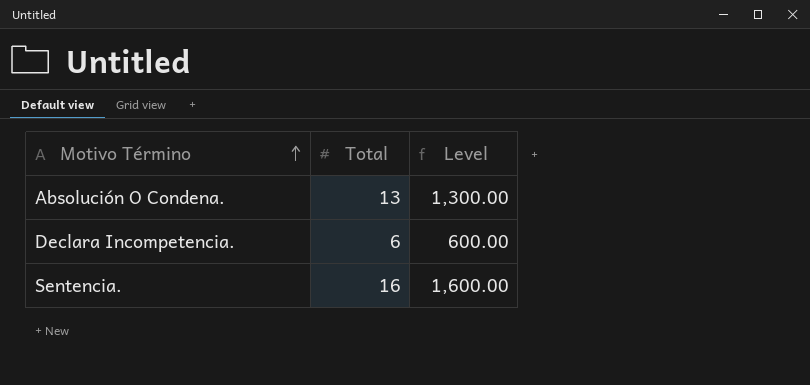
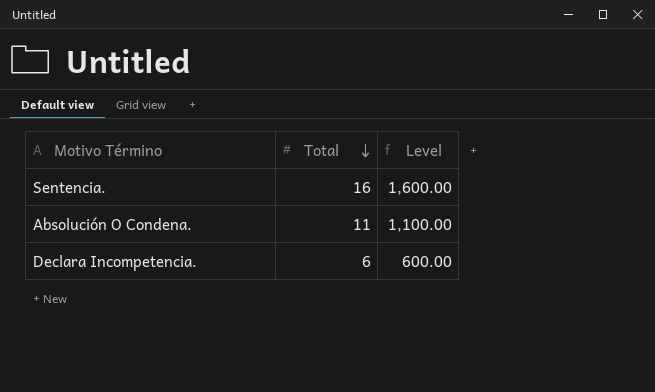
row order: Motivo Término ascending -> Total descending
Absolución O Condena. | Total: 13 -> 11
Absolución O Condena. | Level: 1,300.00 -> 1,100.00

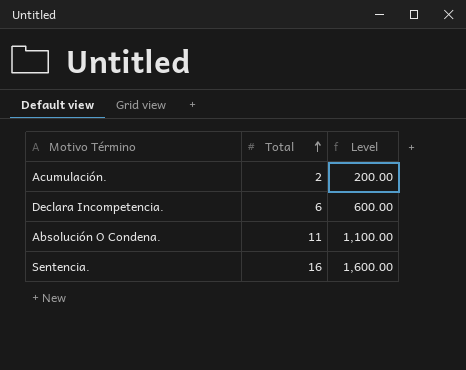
row order: Total descending -> Total ascending
row Acumulación.: none -> 2 | 200.00

